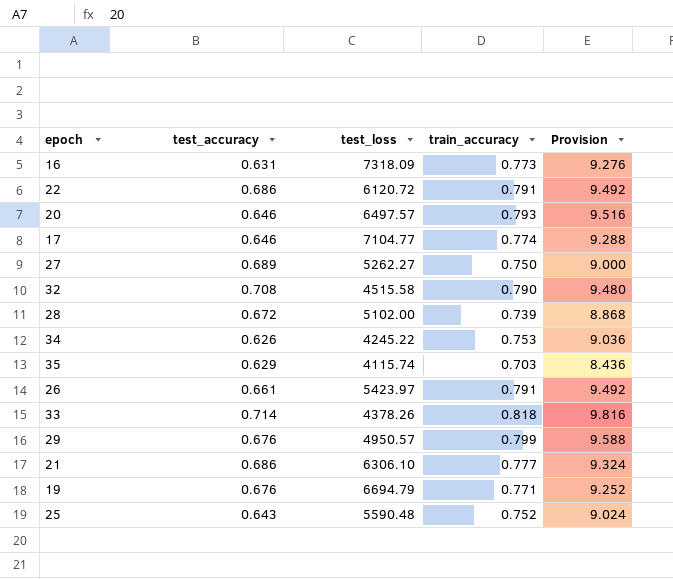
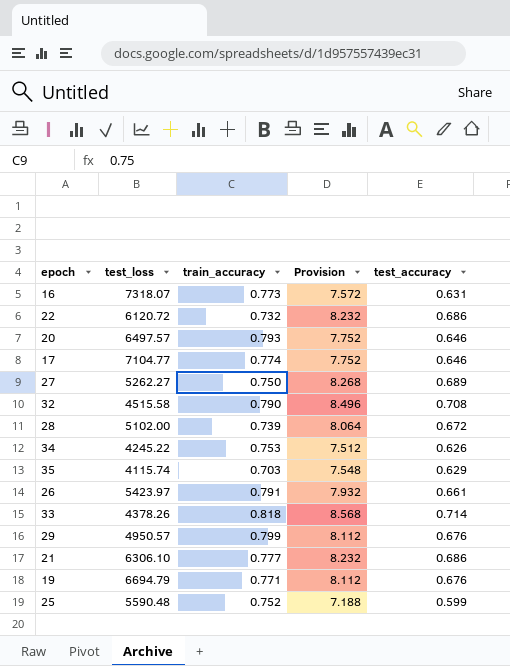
column Provision | formula: [train_accuracy] * 12 -> [test_accuracy] * 12
column test_accuracy | position: 2 -> 5
16 | test_loss: 7318.09 -> 7318.07
22 | train_accuracy: 0.791 -> 0.732
25 | test_accuracy: 0.643 -> 0.599

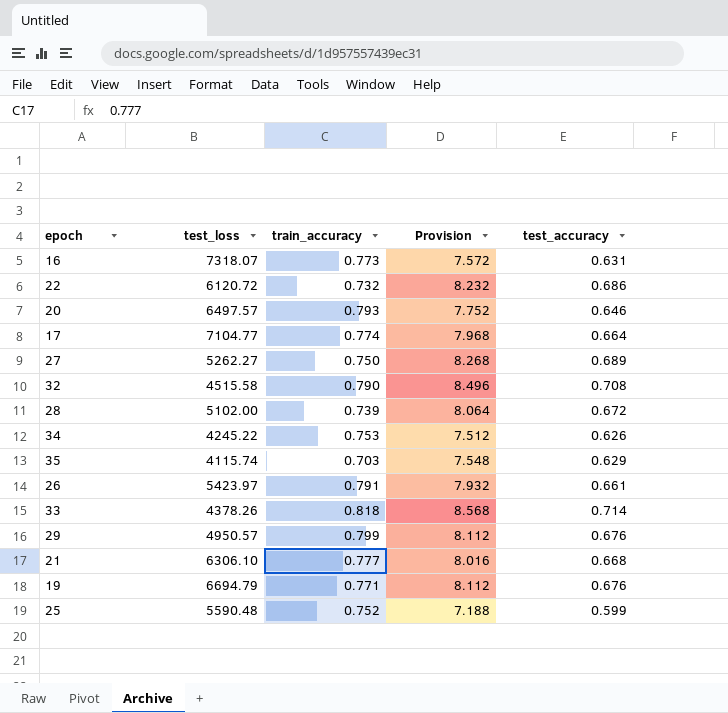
17 | Provision: 7.752 -> 7.968
17 | test_accuracy: 0.646 -> 0.664
21 | Provision: 8.232 -> 8.016
21 | test_accuracy: 0.686 -> 0.668

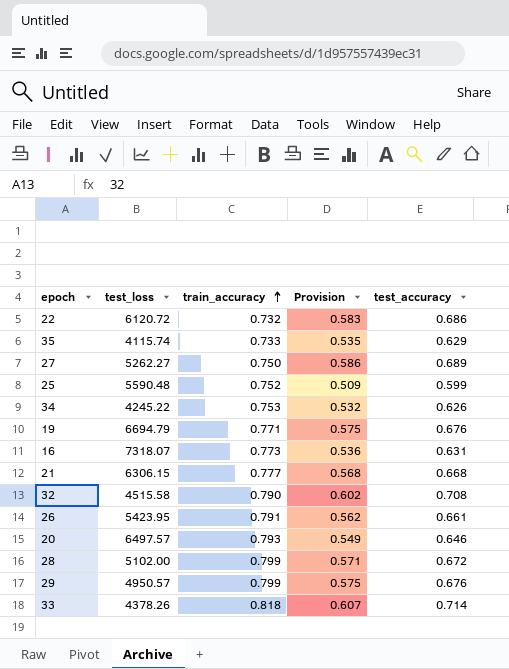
row order: none -> train_accuracy ascending
column Provision | formula: [test_accuracy] * 12 -> [test_accuracy] * 0.85
row 17: 7104.77 | 0.774 | 7.968 | 0.664 -> none
35 | train_accuracy: 0.703 -> 0.733
21 | test_loss: 6306.10 -> 6306.15
26 | test_loss: 5423.97 -> 5423.95
28 | train_accuracy: 0.739 -> 0.799

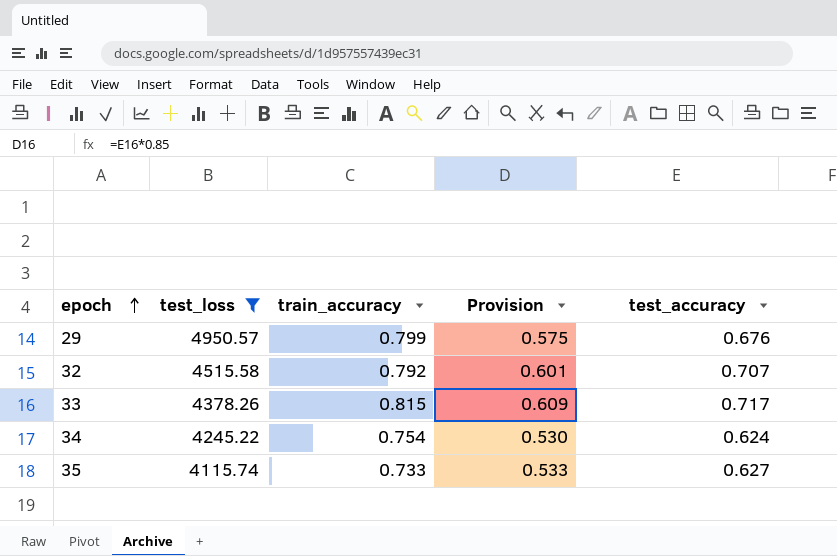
filter: none -> test_loss <= 4950.57
row order: train_accuracy ascending -> epoch ascending
32 | train_accuracy: 0.790 -> 0.792
32 | Provision: 0.602 -> 0.601
32 | test_accuracy: 0.708 -> 0.707
33 | train_accuracy: 0.818 -> 0.815
33 | Provision: 0.607 -> 0.609
33 | test_accuracy: 0.714 -> 0.717
34 | train_accuracy: 0.753 -> 0.754
34 | Provision: 0.532 -> 0.530
34 | test_accuracy: 0.626 -> 0.624
35 | Provision: 0.535 -> 0.533
35 | test_accuracy: 0.629 -> 0.627

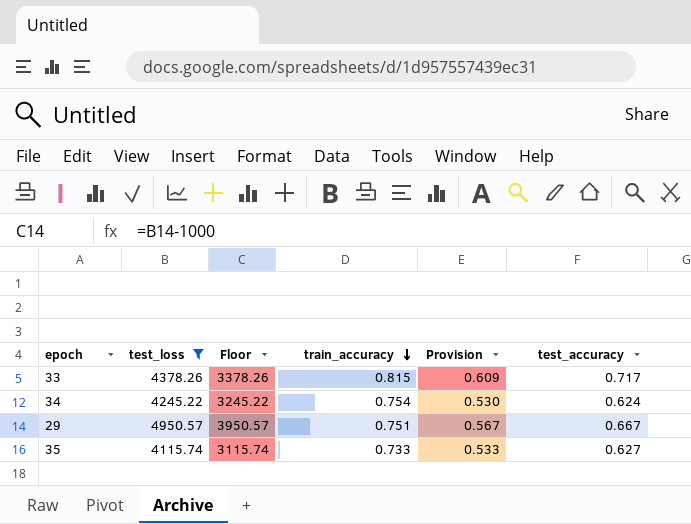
row order: epoch ascending -> train_accuracy descending
column Floor | formula: none -> [test_loss] - 1000
row 32: 4515.58 | 0.792 | 0.601 | 0.707 -> none
29 | train_accuracy: 0.799 -> 0.751
29 | Provision: 0.575 -> 0.567
29 | test_accuracy: 0.676 -> 0.667

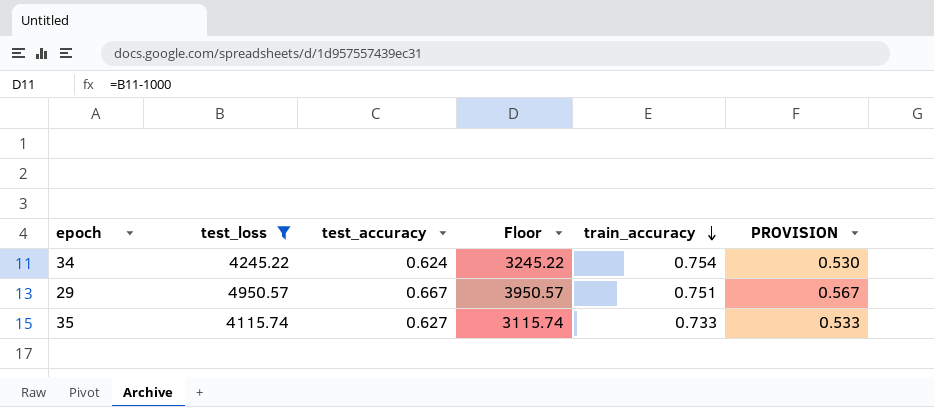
column test_accuracy | position: 6 -> 3
column name: Provision -> PROVISION
row 33: 4378.26 | 3378.26 | 0.815 | 0.609 | 0.717 -> none

